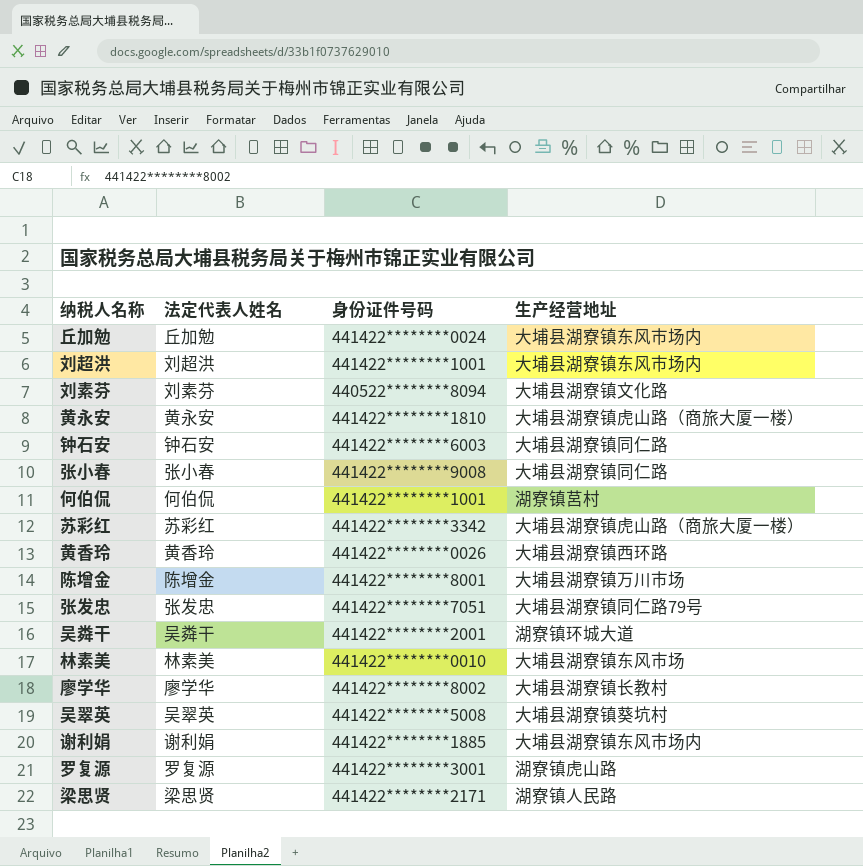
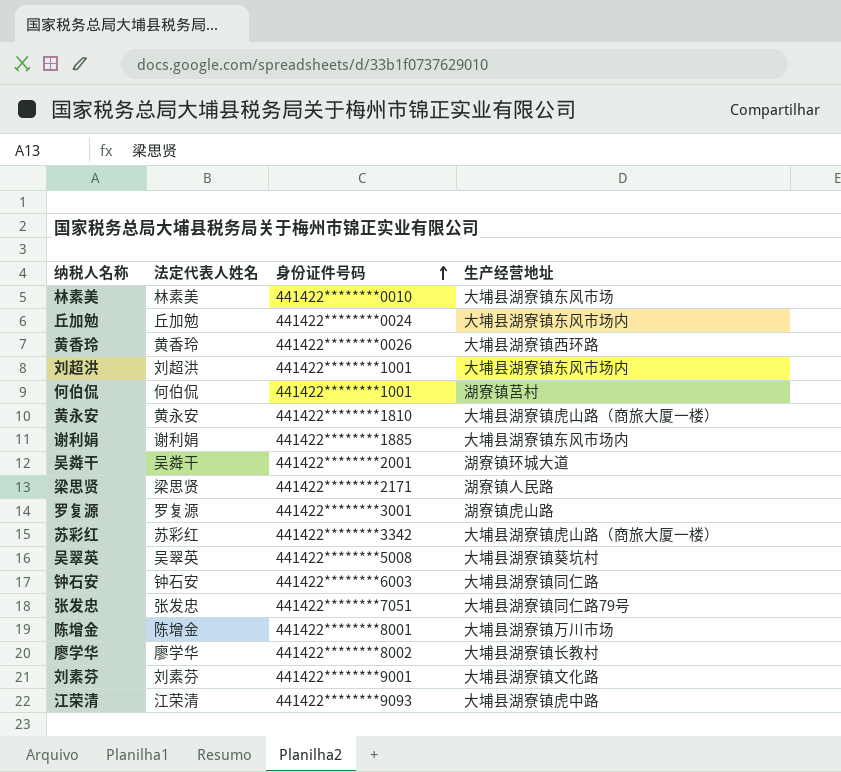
row order: none -> 身份证件号码 ascending
row 张小春: 张小春 | 441422********9008 | 大埔县湖寮镇同仁路 -> none
刘素芬 | 身份证件号码: 440522********8094 -> 441422********9001
row 江荣清: none -> 江荣清 | 441422********9093 | 大埔县湖寮镇虎中路

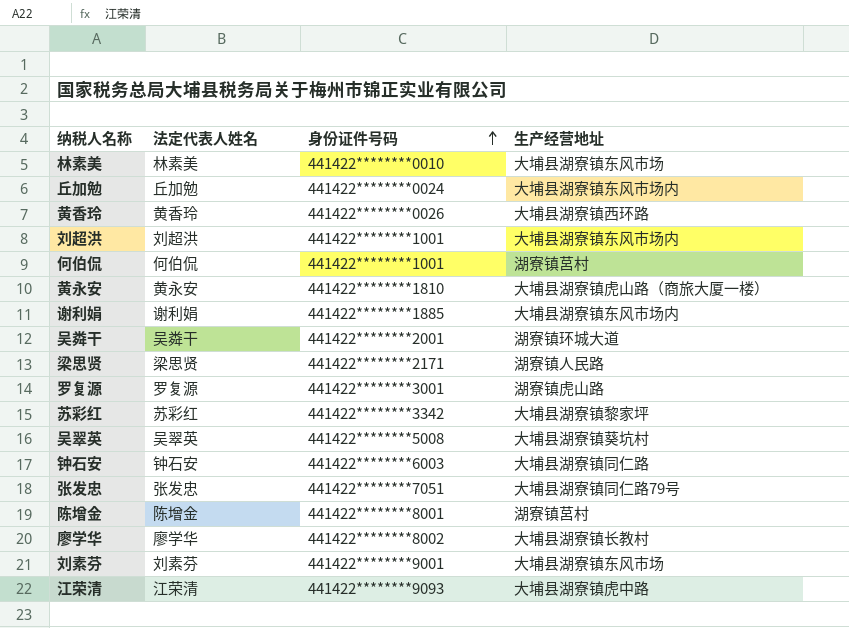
苏彩红 | 生产经营地址: 大埔县湖寮镇虎山路（商旅大厦一楼） -> 大埔县湖寮镇黎家坪
陈增金 | 生产经营地址: 大埔县湖寮镇万川市场 -> 湖寮镇莒村
刘素芬 | 生产经营地址: 大埔县湖寮镇文化路 -> 大埔县湖寮镇东风市场

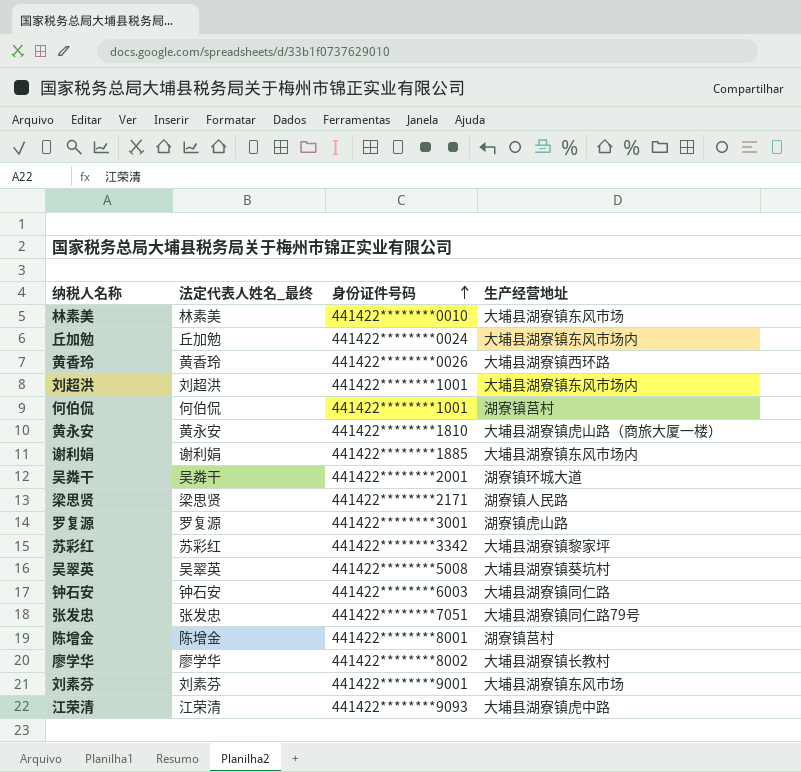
column name: 法定代表人姓名 -> 法定代表人姓名_最终

